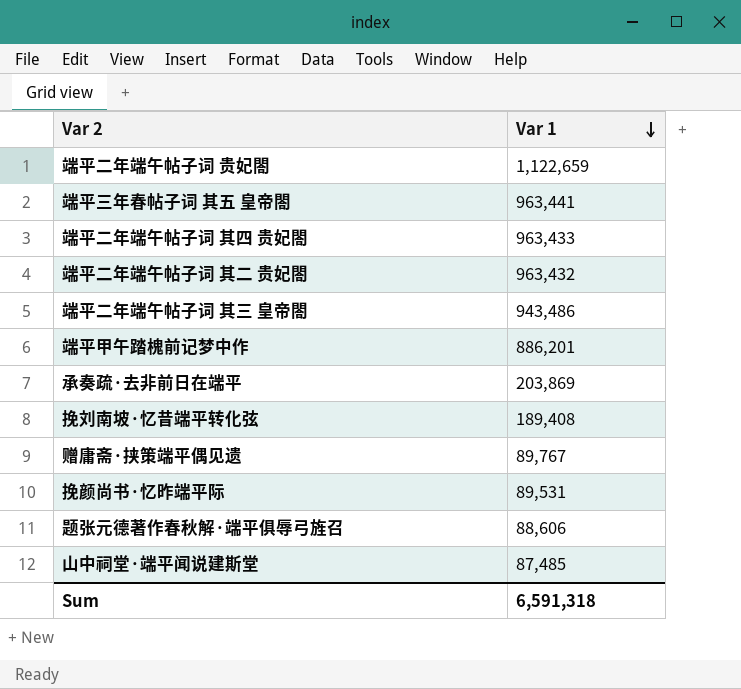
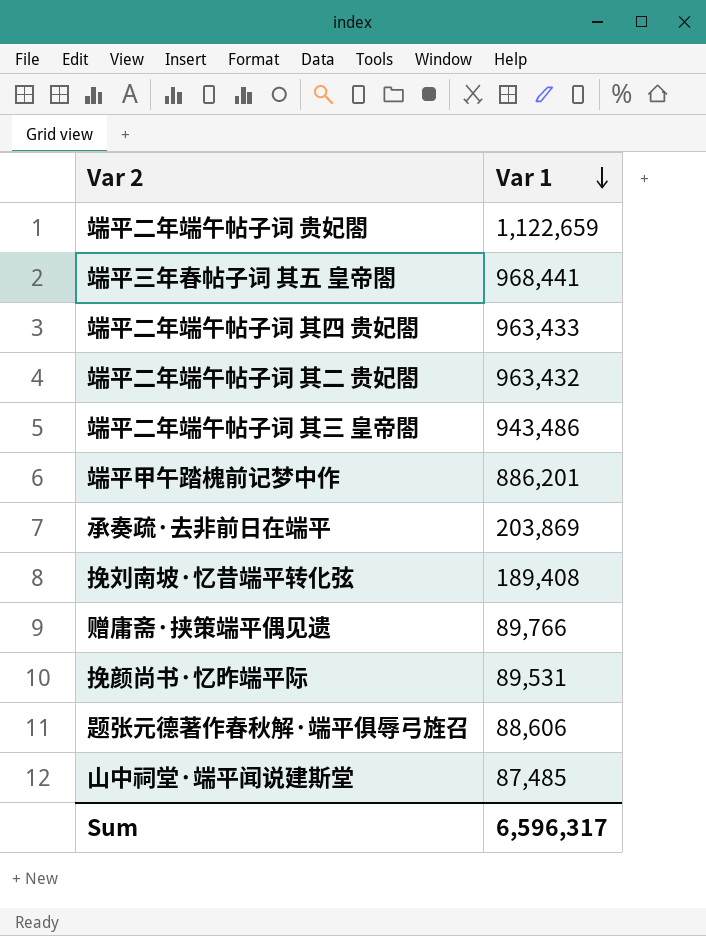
端平三年春帖子词 其五 皇帝閤 | Var 1: 963,441 -> 968,441
赠庸斋·挟策端平偶见遗 | Var 1: 89,767 -> 89,766
Sum | Var 1: 6,591,318 -> 6,596,317

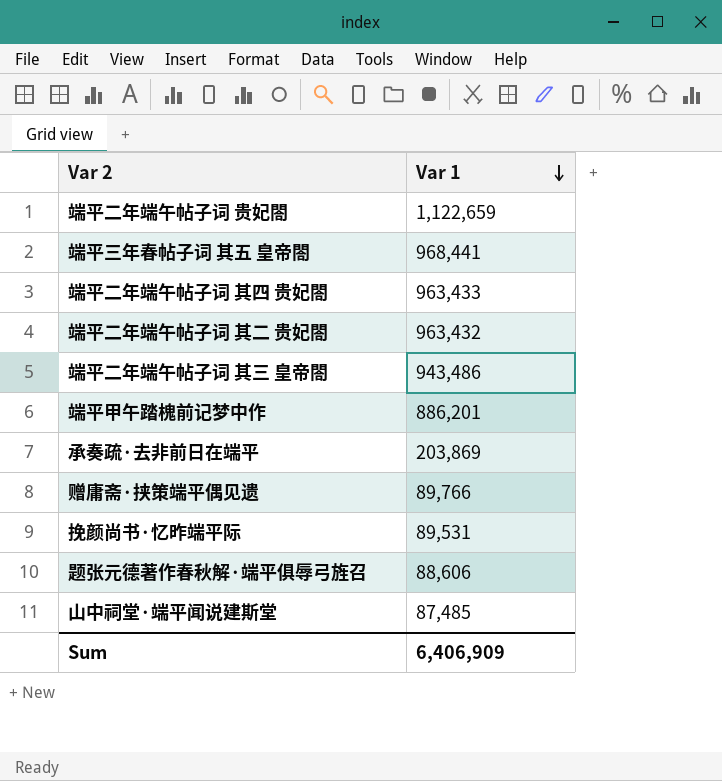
row 挽刘南坡·忆昔端平转化弦: 189,408 -> none
Sum | Var 1: 6,596,317 -> 6,406,909

